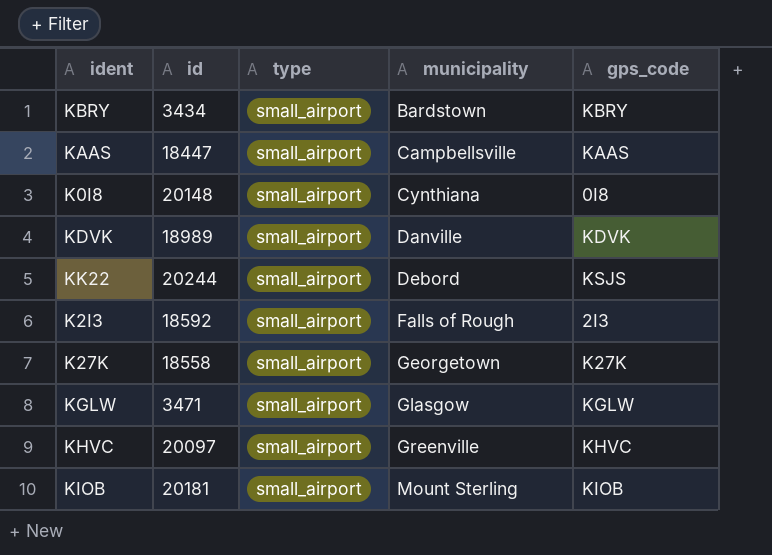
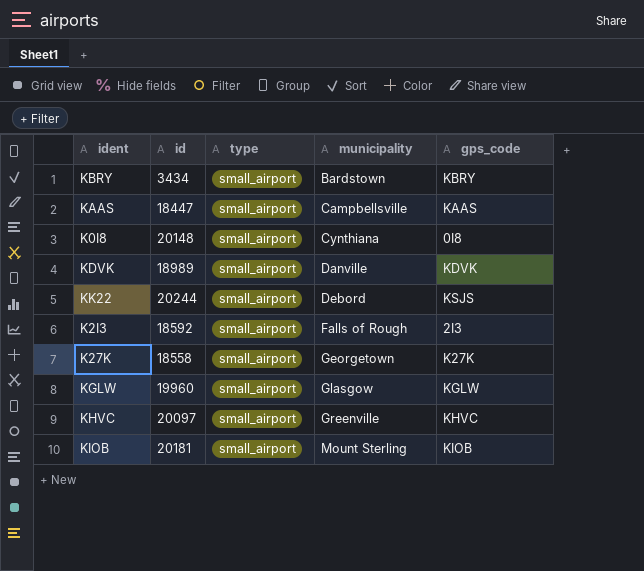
KGLW | id: 3471 -> 19960

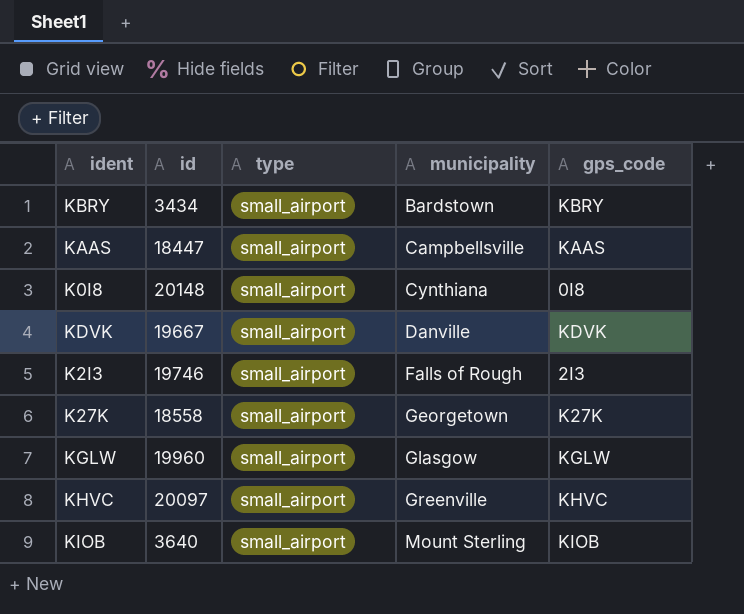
row KK22: 20244 | small_airport | Debord | KSJS -> none
KDVK | id: 18989 -> 19667
K2I3 | id: 18592 -> 19746
KIOB | id: 20181 -> 3640

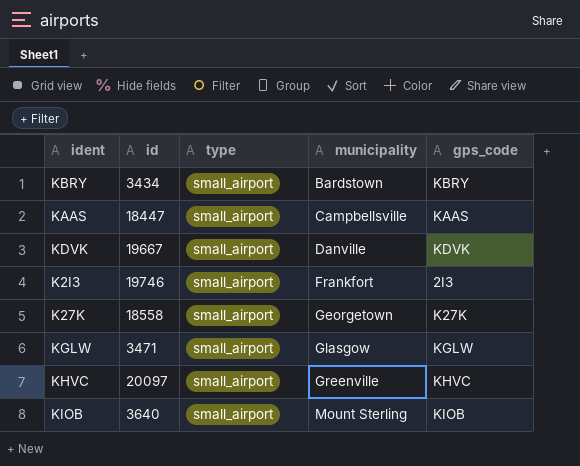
row K0I8: 20148 | small_airport | Cynthiana | 0I8 -> none
K2I3 | municipality: Falls of Rough -> Frankfort
KGLW | id: 19960 -> 3471

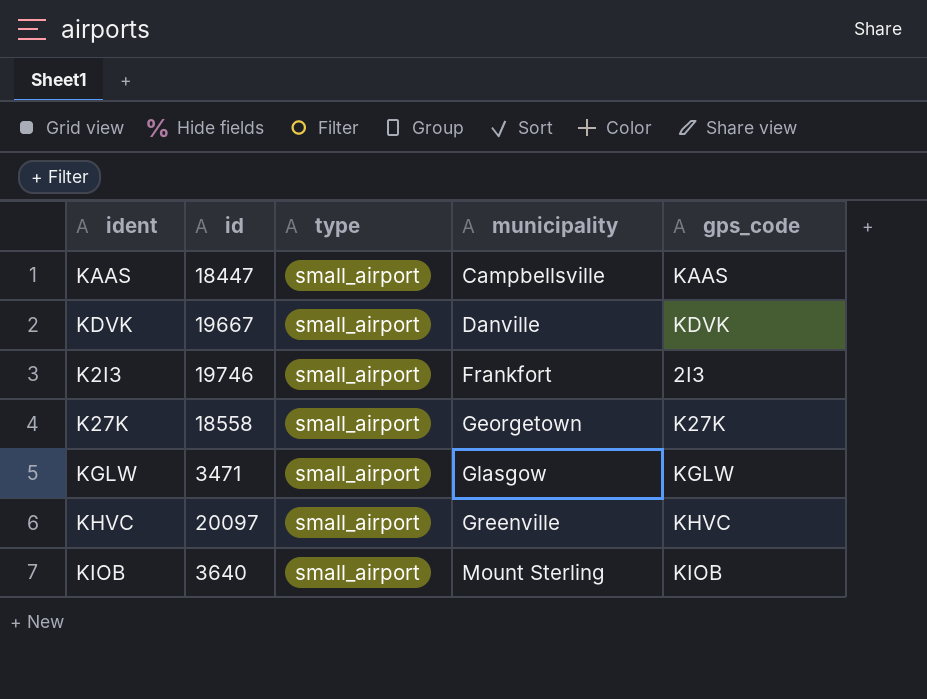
row KBRY: 3434 | small_airport | Bardstown | KBRY -> none

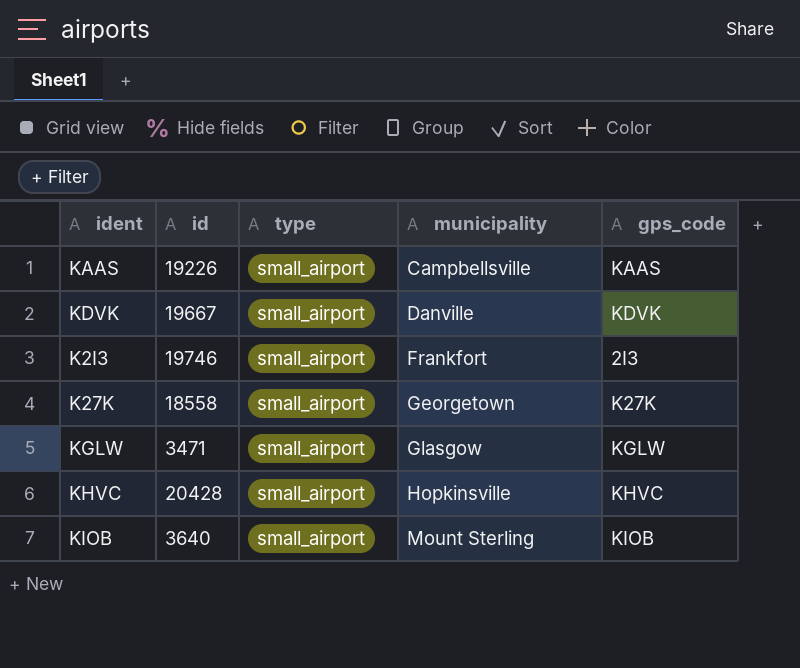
KAAS | id: 18447 -> 19226
KHVC | id: 20097 -> 20428
KHVC | municipality: Greenville -> Hopkinsville

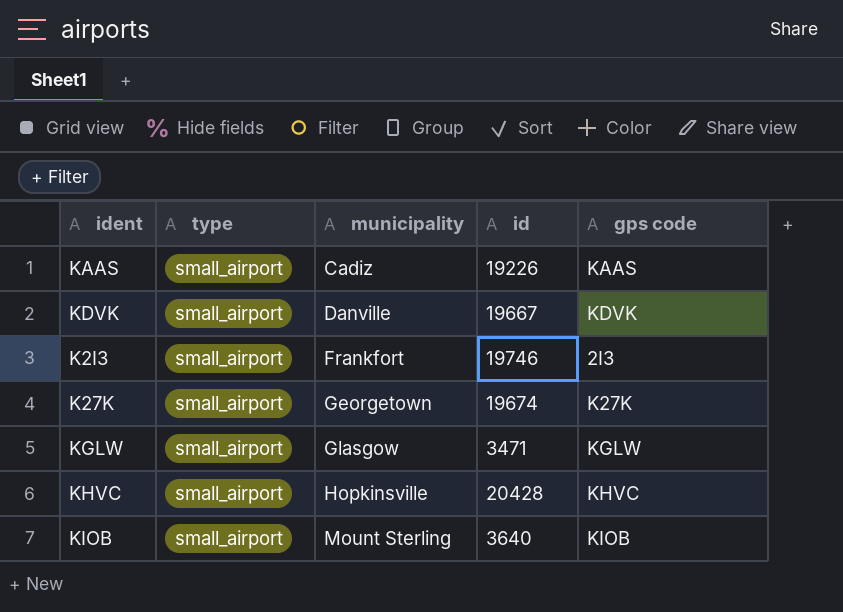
column id | position: 2 -> 4
column name: gps_code -> gps code
KAAS | municipality: Campbellsville -> Cadiz
K27K | id: 18558 -> 19674

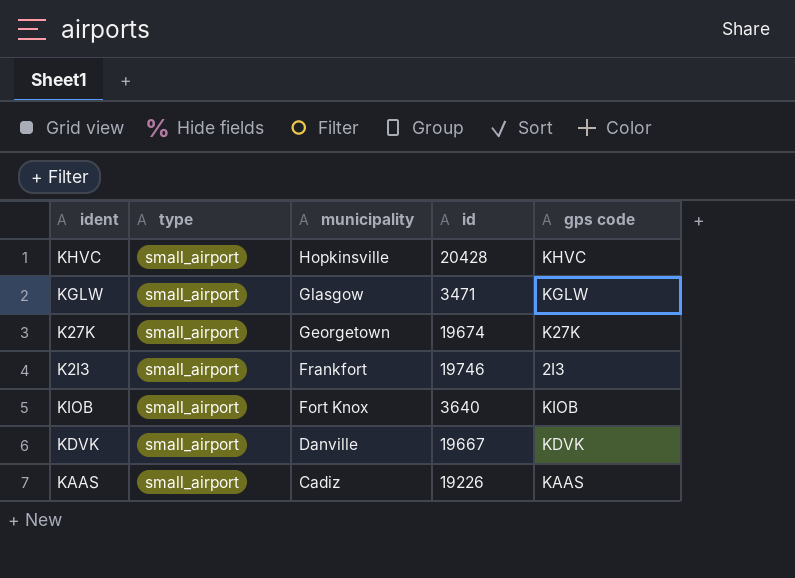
row order: municipality ascending -> municipality descending
KIOB | municipality: Mount Sterling -> Fort Knox

